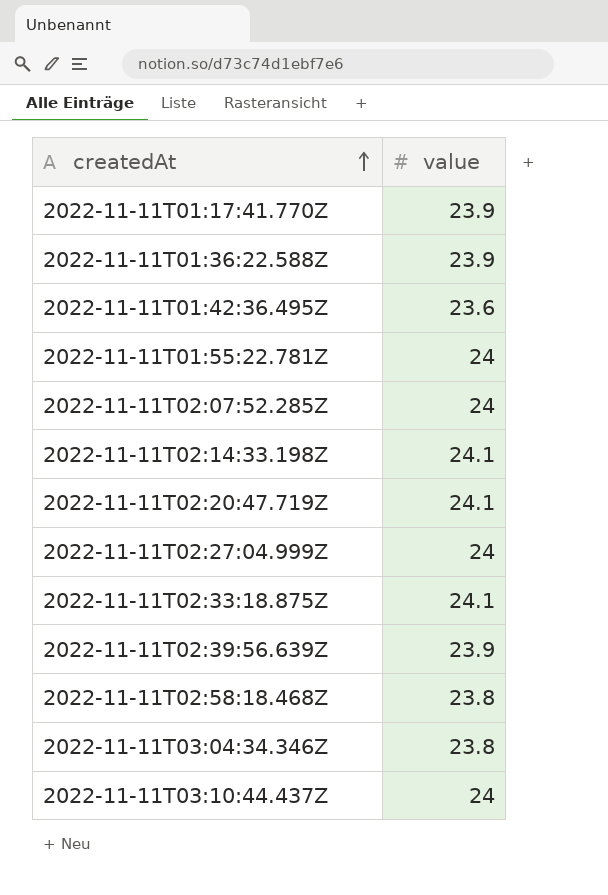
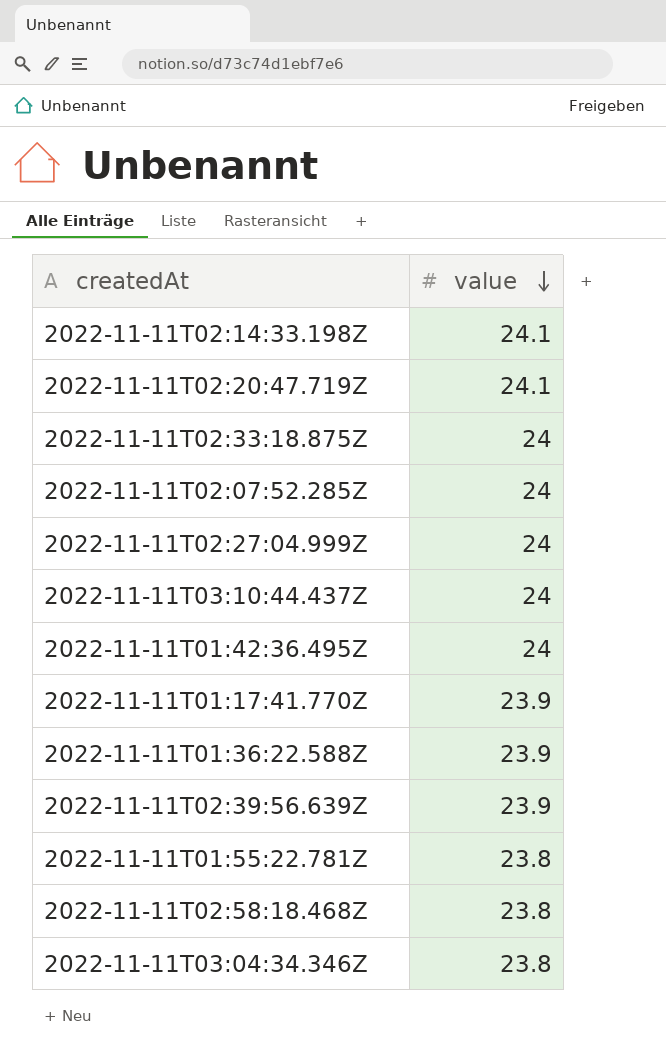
row order: createdAt ascending -> value descending
2022-11-11T02:33:18.875Z | value: 24.1 -> 24
2022-11-11T01:42:36.495Z | value: 23.6 -> 24
2022-11-11T01:55:22.781Z | value: 24 -> 23.8

